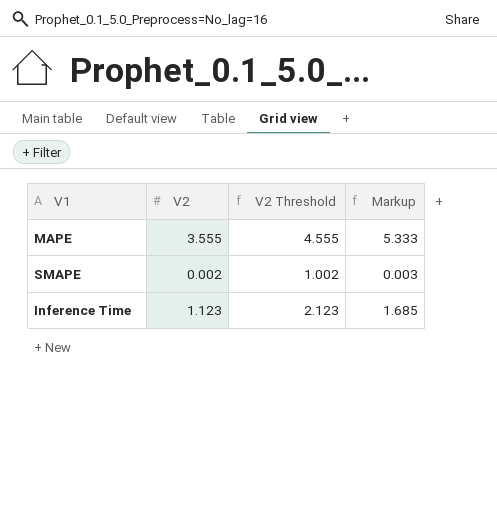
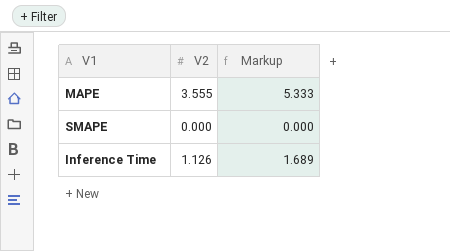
column V2 Threshold | formula: [V2] + 1 -> none
SMAPE | V2: 0.002 -> 0.000
SMAPE | Markup: 0.003 -> 0.000
Inference Time | V2: 1.123 -> 1.126
Inference Time | Markup: 1.685 -> 1.689

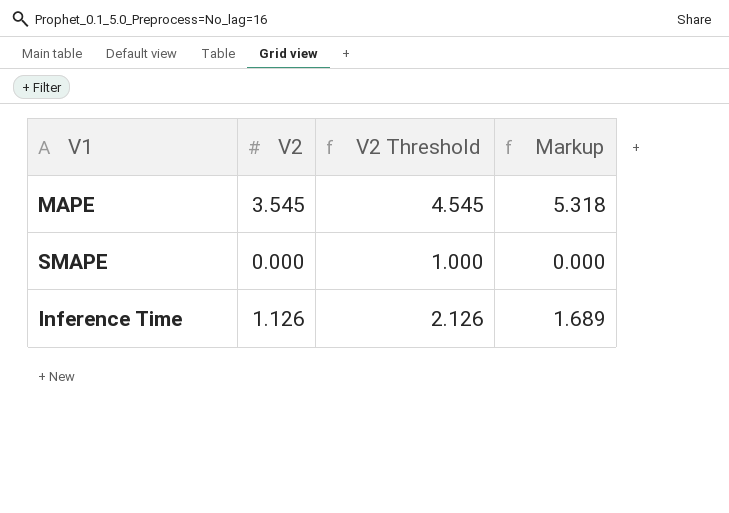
column V2 Threshold | formula: none -> [V2] + 1
MAPE | V2: 3.555 -> 3.545
MAPE | Markup: 5.333 -> 5.318

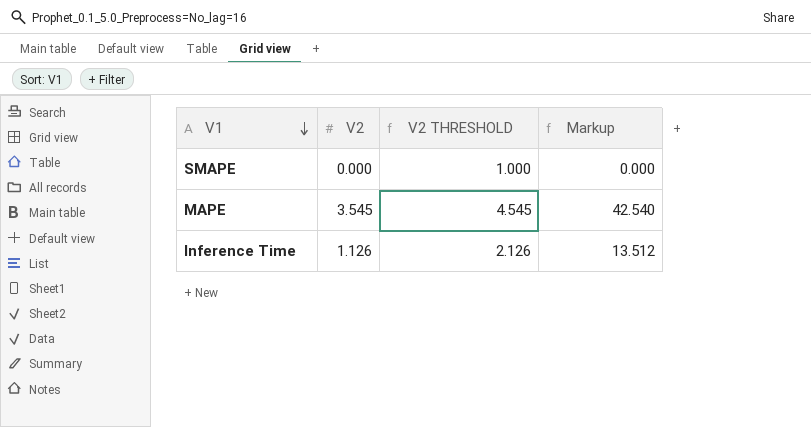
row order: none -> V1 descending
column name: V2 Threshold -> V2 THRESHOLD
column Markup | formula: [V2] * 1.5 -> [V2] * 12

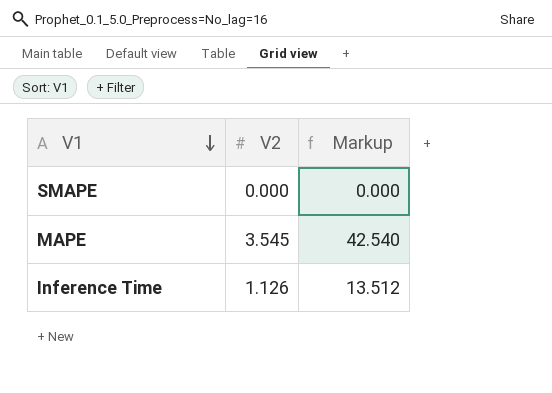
column V2 THRESHOLD | formula: [V2] + 1 -> none

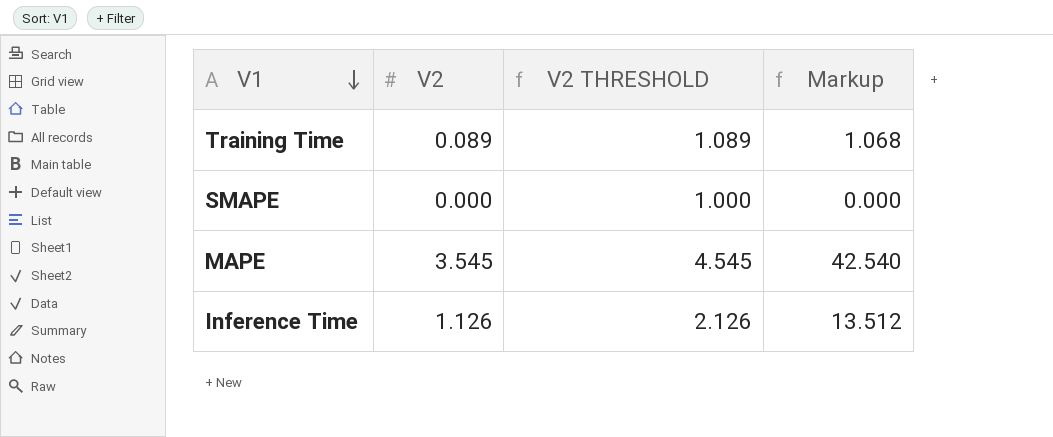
column V2 THRESHOLD | formula: none -> [V2] + 1
row Training Time: none -> 0.089 | 1.089 | 1.068

